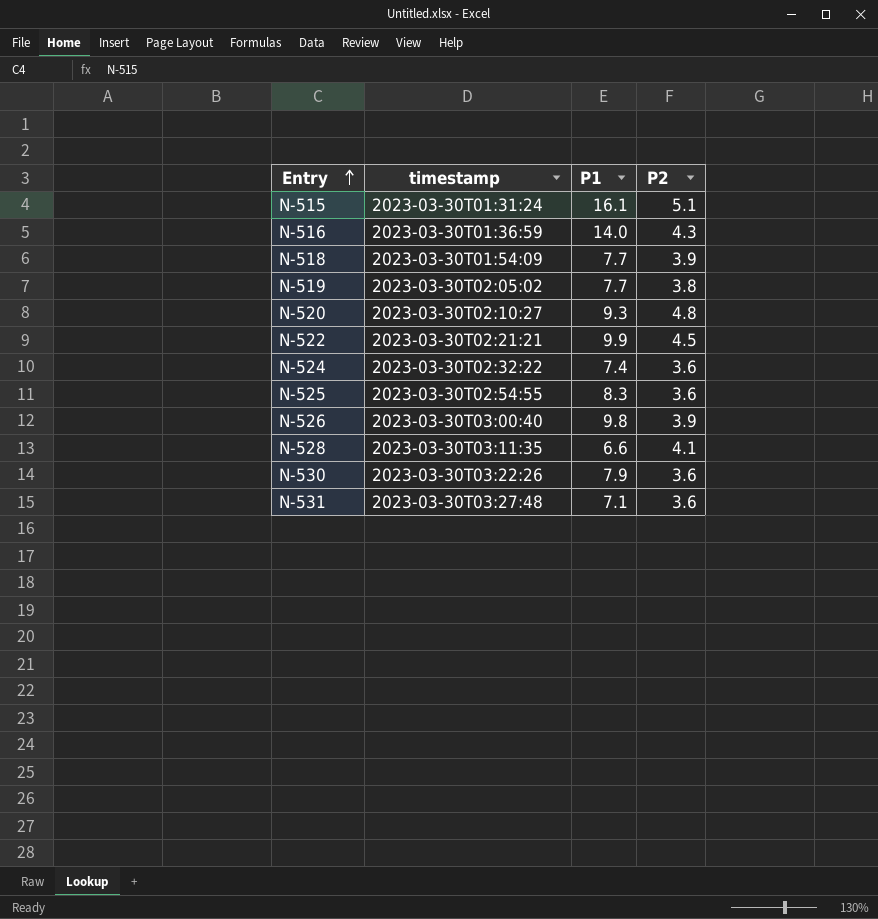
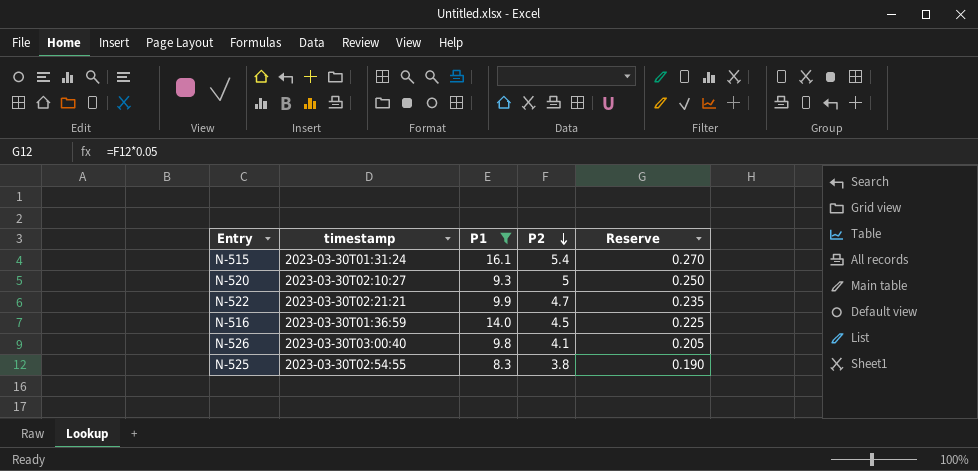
filter: none -> P1 >= 8.3
row order: Entry ascending -> P2 descending
column Reserve | formula: none -> [P2] * 0.05
N-515 | P2: 5.1 -> 5.4
N-520 | P2: 4.8 -> 5
N-522 | P2: 4.5 -> 4.7
N-516 | P2: 4.3 -> 4.5
N-526 | P2: 3.9 -> 4.1
N-525 | P2: 3.6 -> 3.8

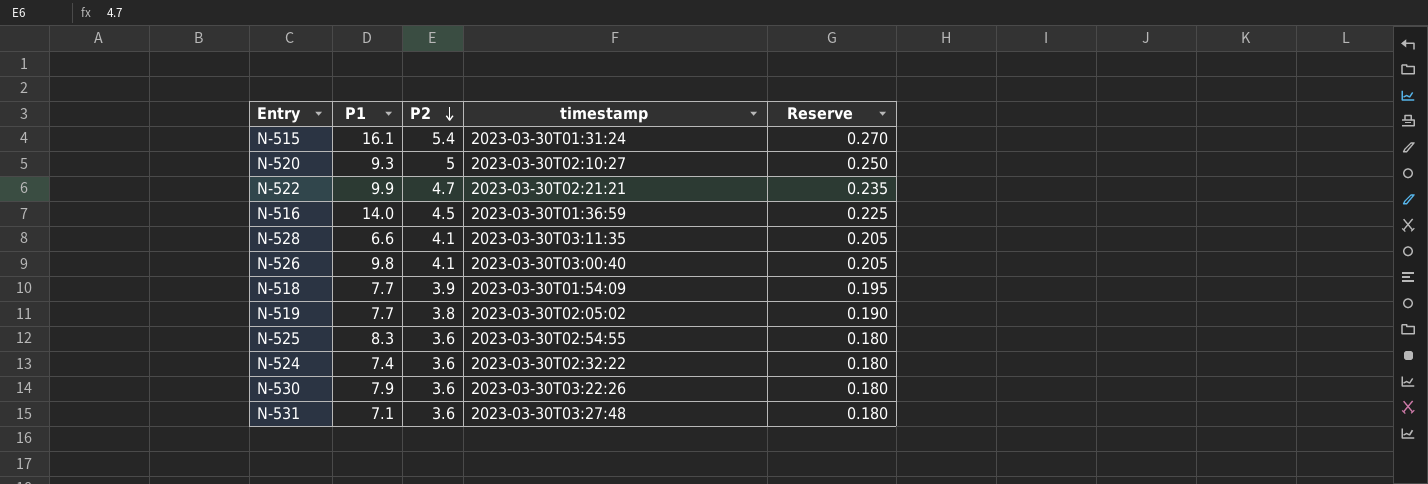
filter: P1 >= 8.3 -> none
column timestamp | position: 2 -> 4
N-525 | P2: 3.8 -> 3.6
N-525 | Reserve: 0.190 -> 0.180

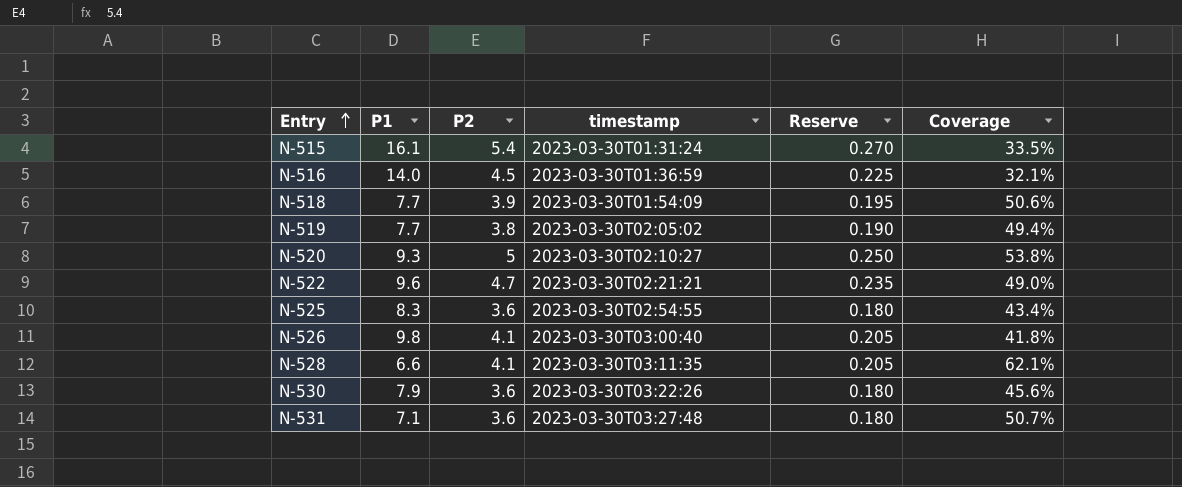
row order: P2 descending -> Entry ascending
column Coverage | formula: none -> [P2] / [P1]
row N-524: 7.4 | 3.6 | 2023-03-30T02:32:22 | 0.180 -> none
N-522 | P1: 9.9 -> 9.6

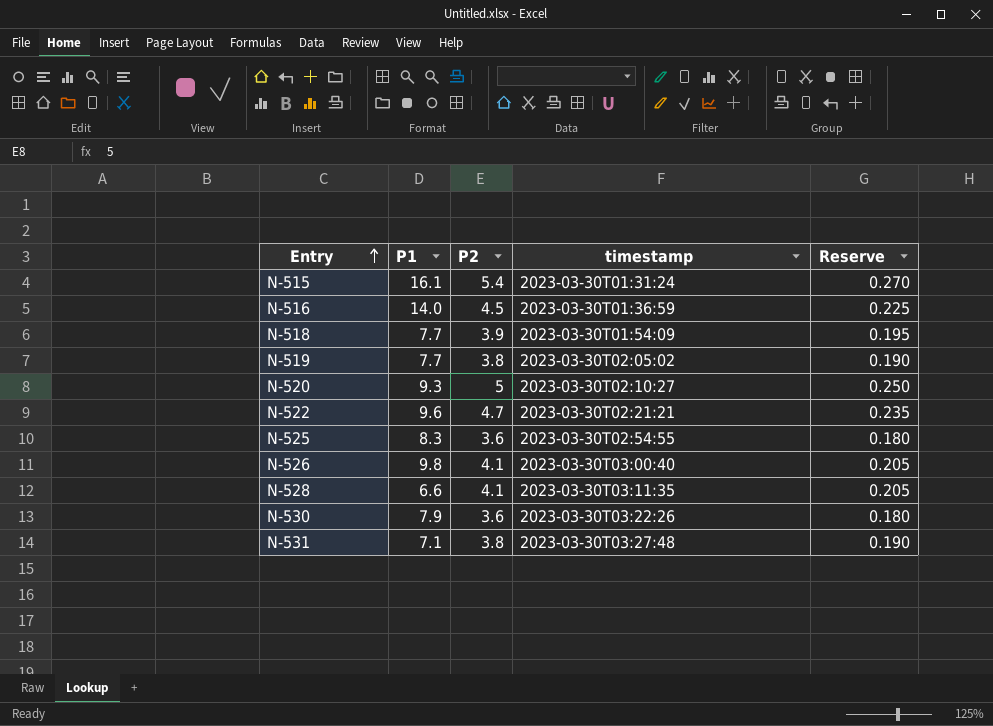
column Coverage | formula: [P2] / [P1] -> none
N-531 | P2: 3.6 -> 3.8
N-531 | Reserve: 0.180 -> 0.190

